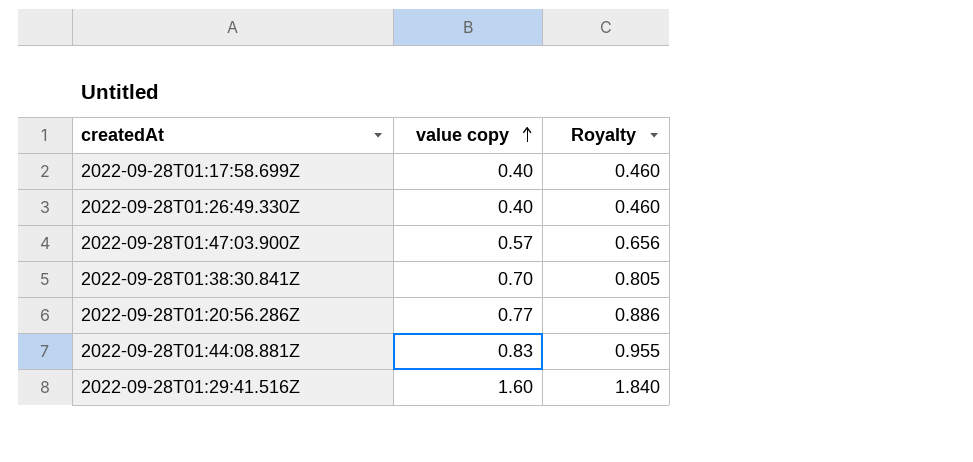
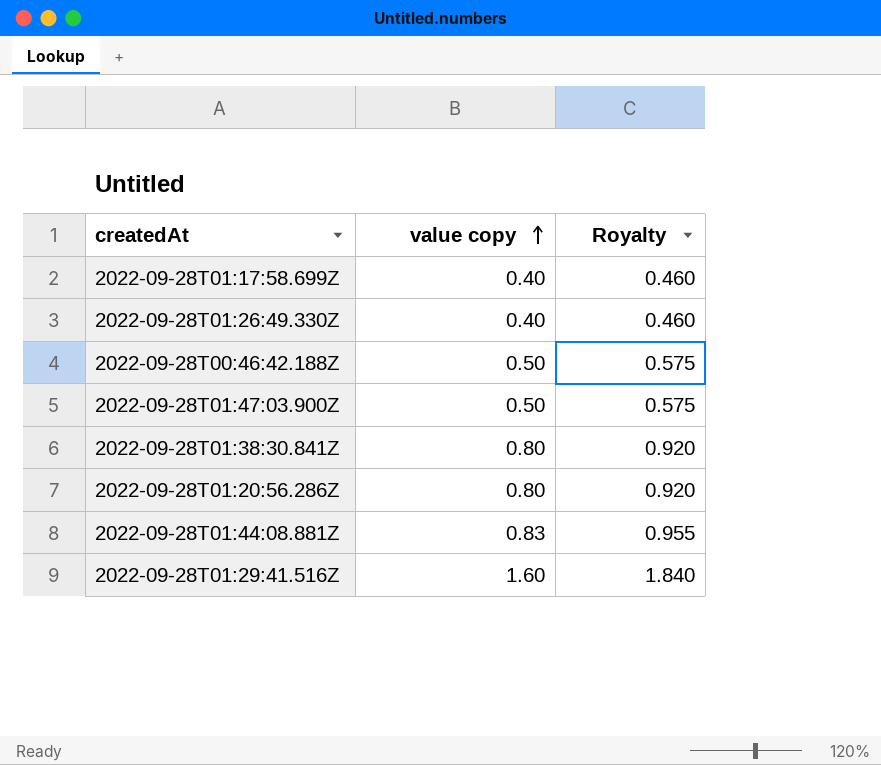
row 2022-09-28T00:46:42.188Z: none -> 0.50 | 0.575
2022-09-28T01:47:03.900Z | value copy: 0.57 -> 0.50
2022-09-28T01:47:03.900Z | Royalty: 0.656 -> 0.575
2022-09-28T01:38:30.841Z | value copy: 0.70 -> 0.80
2022-09-28T01:38:30.841Z | Royalty: 0.805 -> 0.920
2022-09-28T01:20:56.286Z | value copy: 0.77 -> 0.80
2022-09-28T01:20:56.286Z | Royalty: 0.886 -> 0.920

